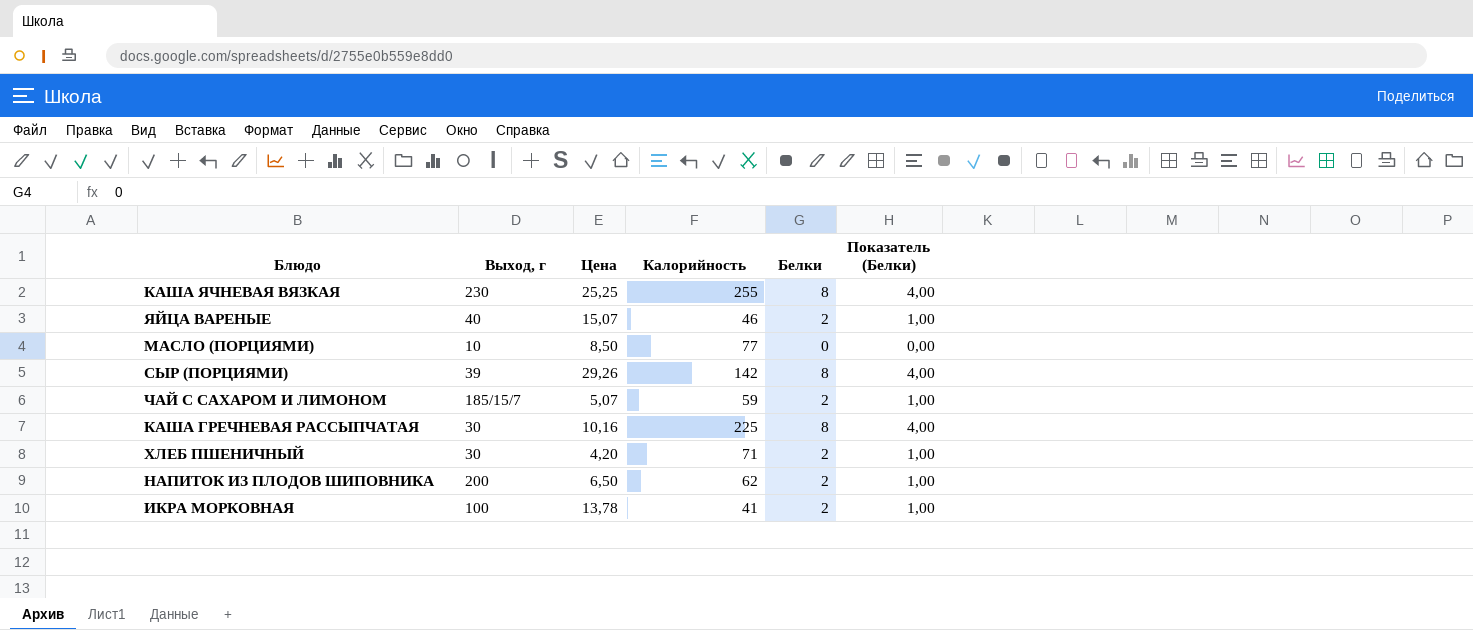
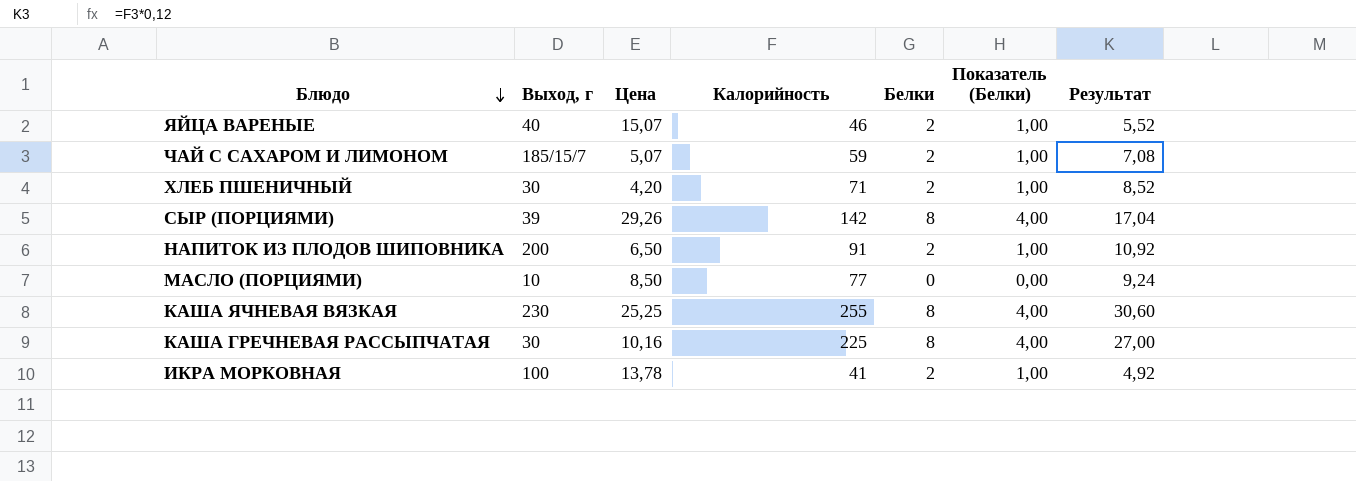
row order: none -> Блюдо descending
column Результат | formula: none -> [Калорийность] * 0,12
НАПИТОК ИЗ ПЛОДОВ ШИПОВНИКА | Калорийность: 62 -> 91

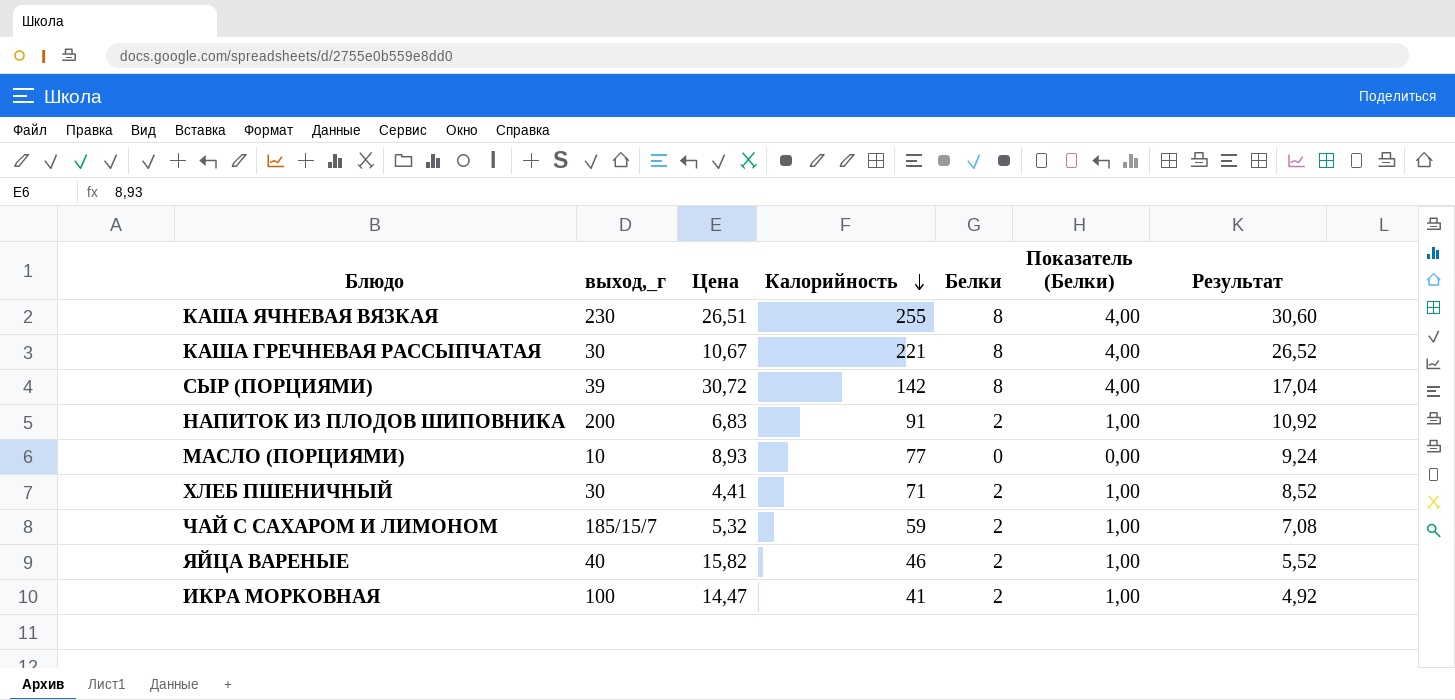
row order: Блюдо descending -> Калорийность descending
column name: Выход, г -> выход,_г
КАША ЯЧНЕВАЯ ВЯЗКАЯ | Цена: 25,25 -> 26,51
КАША ГРЕЧНЕВАЯ РАССЫПЧАТАЯ | Цена: 10,16 -> 10,67
КАША ГРЕЧНЕВАЯ РАССЫПЧАТАЯ | Калорийность: 225 -> 221
КАША ГРЕЧНЕВАЯ РАССЫПЧАТАЯ | Результат: 27,00 -> 26,52
СЫР (ПОРЦИЯМИ) | Цена: 29,26 -> 30,72
НАПИТОК ИЗ ПЛОДОВ ШИПОВНИКА | Цена: 6,50 -> 6,83
МАСЛО (ПОРЦИЯМИ) | Цена: 8,50 -> 8,93
ХЛЕБ ПШЕНИЧНЫЙ | Цена: 4,20 -> 4,41
ЧАЙ С САХАРОМ И ЛИМОНОМ | Цена: 5,07 -> 5,32
ЯЙЦА ВАРЕНЫЕ | Цена: 15,07 -> 15,82
ИКРА МОРКОВНАЯ | Цена: 13,78 -> 14,47

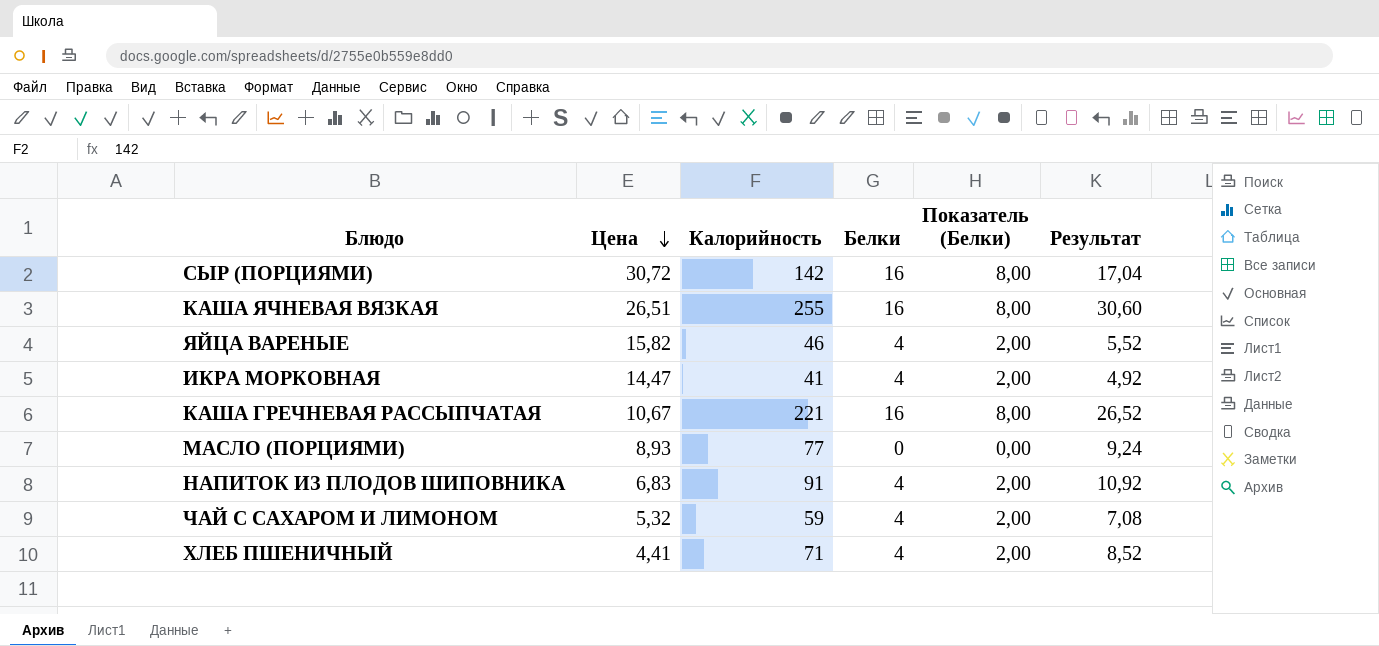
row order: Калорийность descending -> Цена descending
column выход,_г | position: 2 -> none
СЫР (ПОРЦИЯМИ) | Белки: 8 -> 16
СЫР (ПОРЦИЯМИ) | Показатель (Белки): 4,00 -> 8,00
КАША ЯЧНЕВАЯ ВЯЗКАЯ | Белки: 8 -> 16
КАША ЯЧНЕВАЯ ВЯЗКАЯ | Показатель (Белки): 4,00 -> 8,00
ЯЙЦА ВАРЕНЫЕ | Белки: 2 -> 4
ЯЙЦА ВАРЕНЫЕ | Показатель (Белки): 1,00 -> 2,00
ИКРА МОРКОВНАЯ | Белки: 2 -> 4
ИКРА МОРКОВНАЯ | Показатель (Белки): 1,00 -> 2,00
КАША ГРЕЧНЕВАЯ РАССЫПЧАТАЯ | Белки: 8 -> 16
КАША ГРЕЧНЕВАЯ РАССЫПЧАТАЯ | Показатель (Белки): 4,00 -> 8,00
НАПИТОК ИЗ ПЛОДОВ ШИПОВНИКА | Белки: 2 -> 4
НАПИТОК ИЗ ПЛОДОВ ШИПОВНИКА | Показатель (Белки): 1,00 -> 2,00
ЧАЙ С САХАРОМ И ЛИМОНОМ | Белки: 2 -> 4
ЧАЙ С САХАРОМ И ЛИМОНОМ | Показатель (Белки): 1,00 -> 2,00
ХЛЕБ ПШЕНИЧНЫЙ | Белки: 2 -> 4
ХЛЕБ ПШЕНИЧНЫЙ | Показатель (Белки): 1,00 -> 2,00

